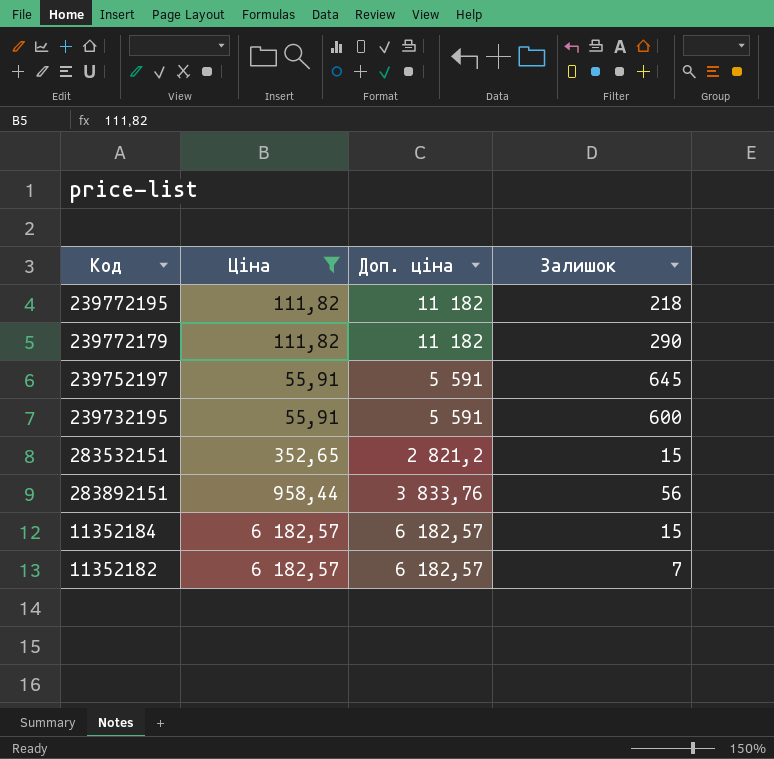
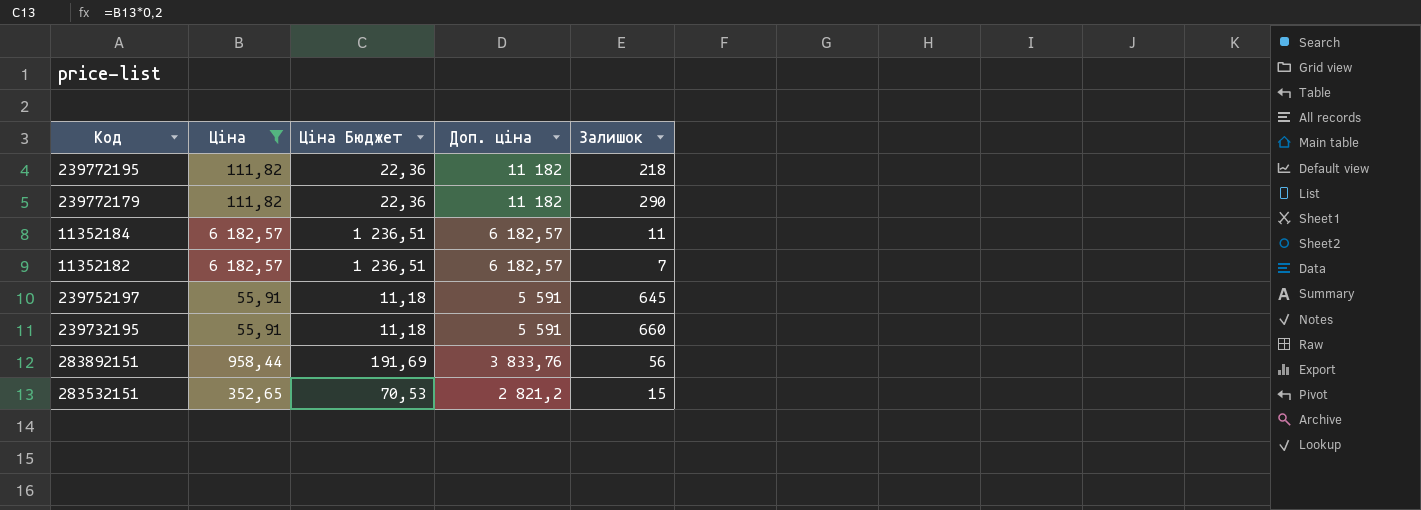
row order: none -> Доп. ціна descending
column Ціна Бюджет | formula: none -> [Ціна] * 0,2
11352184 | Залишок: 15 -> 11
239732195 | Залишок: 600 -> 660

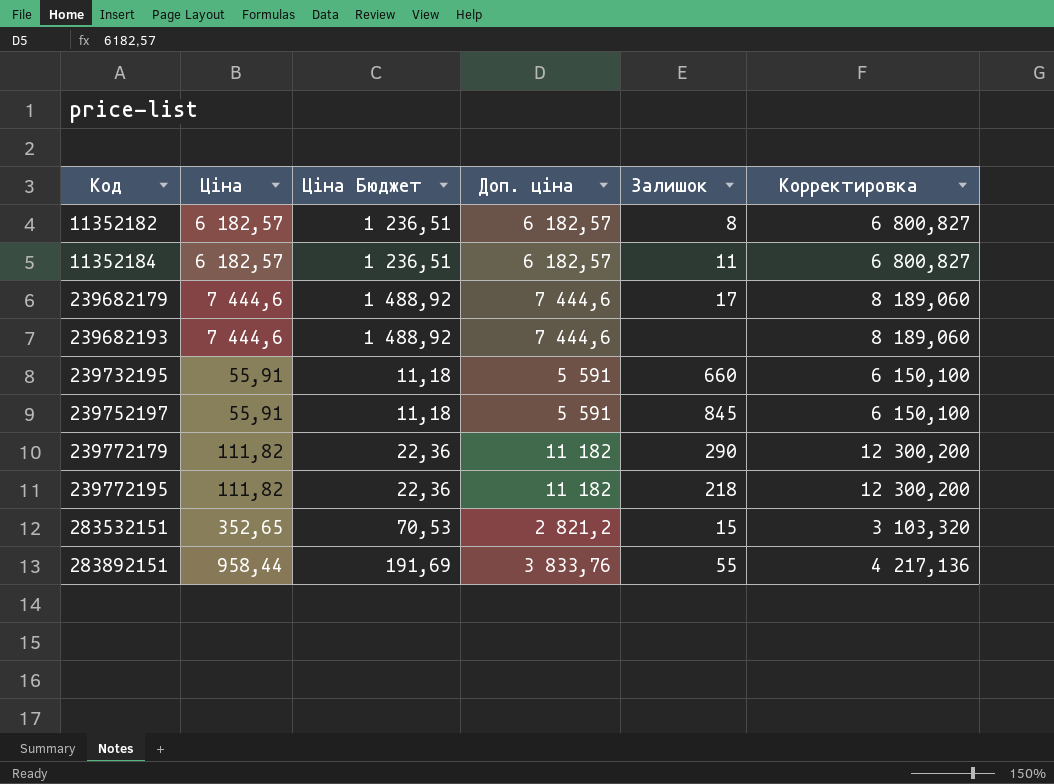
filter: Ціна != 7 444,6 -> none
row order: Доп. ціна descending -> Код ascending
column Корректировка | formula: none -> [Доп. ціна] * 1,1
11352182 | Залишок: 7 -> 8
239752197 | Залишок: 645 -> 845
283892151 | Залишок: 56 -> 55

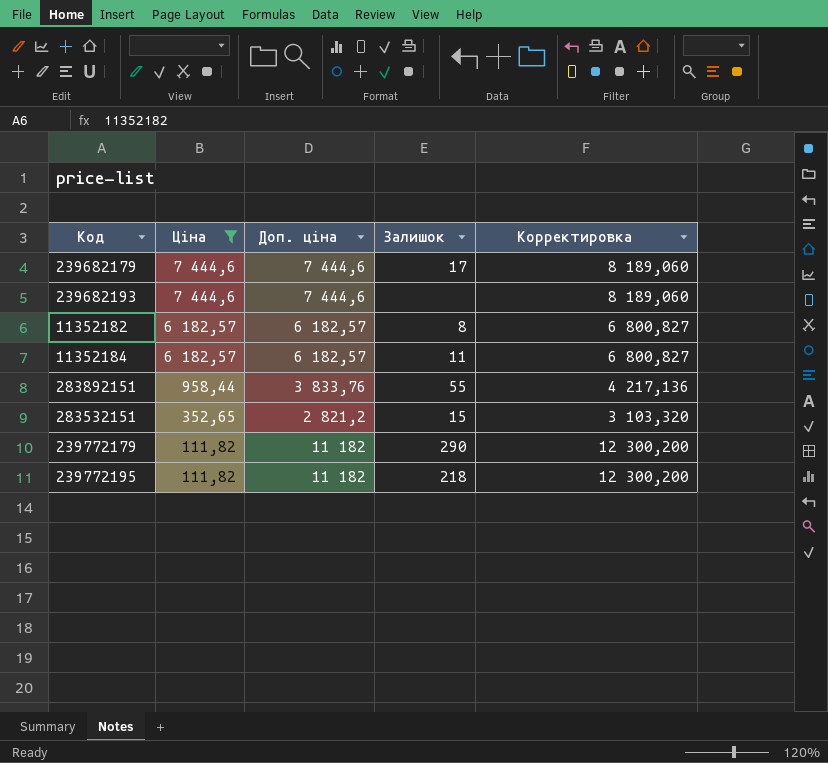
filter: none -> Ціна != 55,91
row order: Код ascending -> Ціна descending
column Ціна Бюджет | formula: [Ціна] * 0,2 -> none

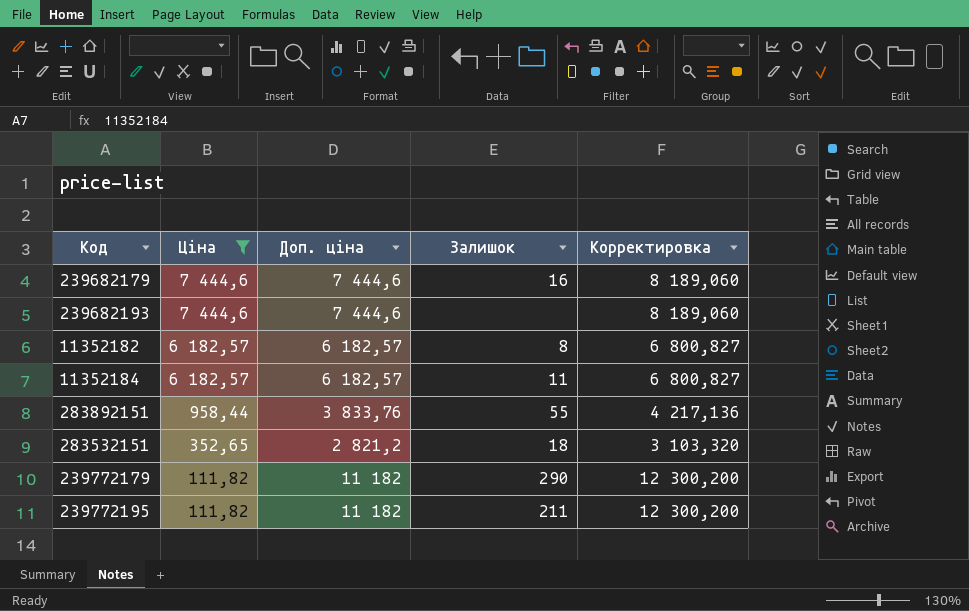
239682179 | Залишок: 17 -> 16
283532151 | Залишок: 15 -> 18
239772195 | Залишок: 218 -> 211

